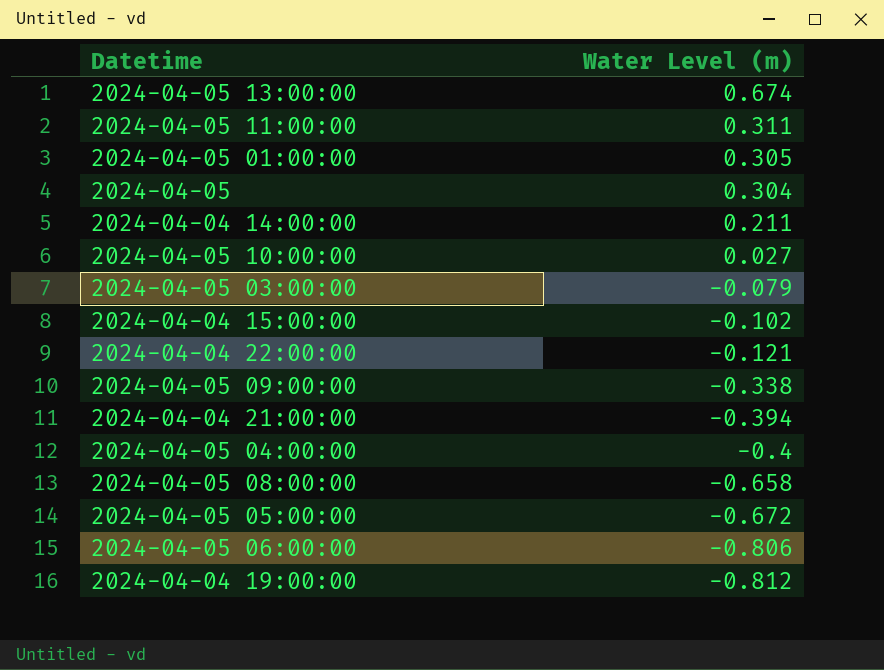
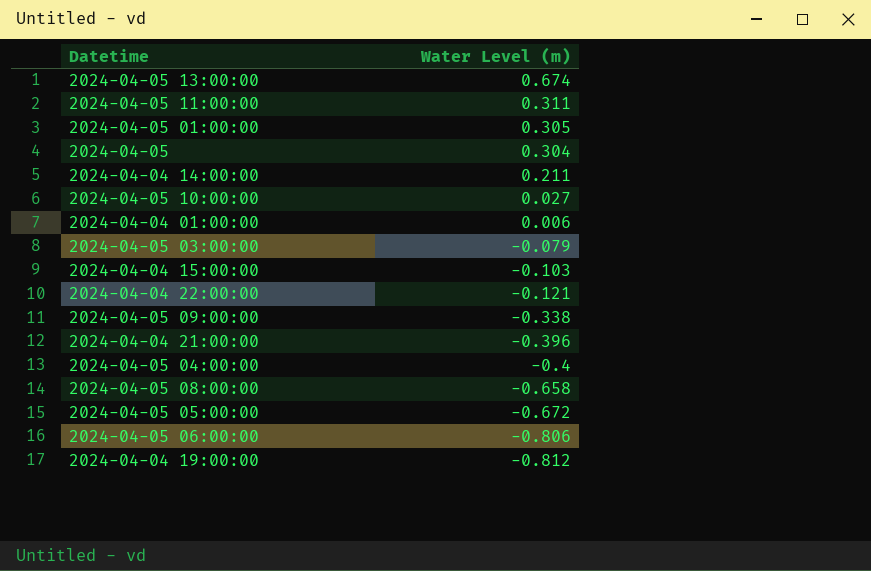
row 2024-04-04 01:00:00: none -> 0.006
2024-04-04 15:00:00 | Water Level (m): -0.102 -> -0.103
2024-04-04 21:00:00 | Water Level (m): -0.394 -> -0.396

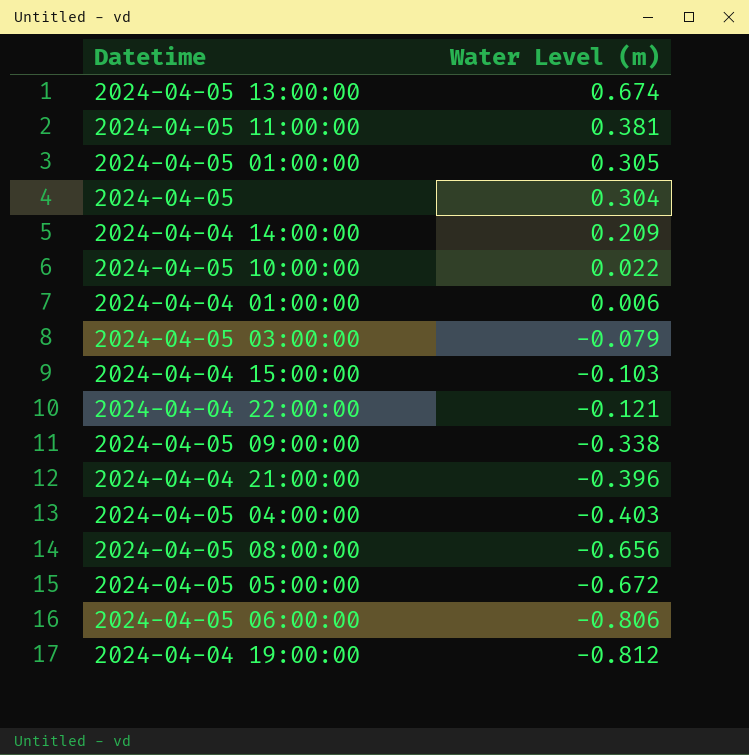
2024-04-05 11:00:00 | Water Level (m): 0.311 -> 0.381
2024-04-04 14:00:00 | Water Level (m): 0.211 -> 0.209
2024-04-05 10:00:00 | Water Level (m): 0.027 -> 0.022
2024-04-05 04:00:00 | Water Level (m): -0.4 -> -0.403
2024-04-05 08:00:00 | Water Level (m): -0.658 -> -0.656

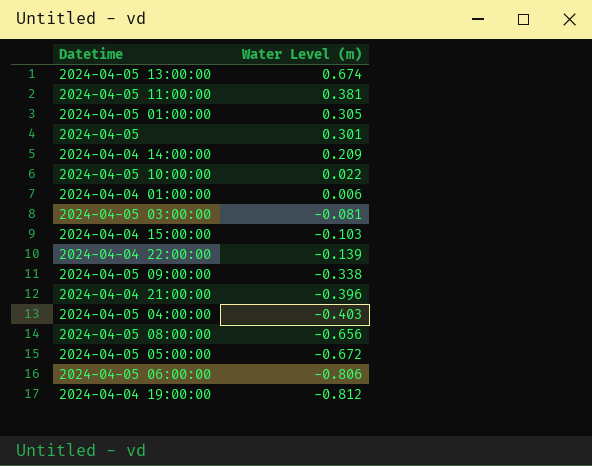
2024-04-05 | Water Level (m): 0.304 -> 0.301
2024-04-05 03:00:00 | Water Level (m): -0.079 -> -0.081
2024-04-04 22:00:00 | Water Level (m): -0.121 -> -0.139

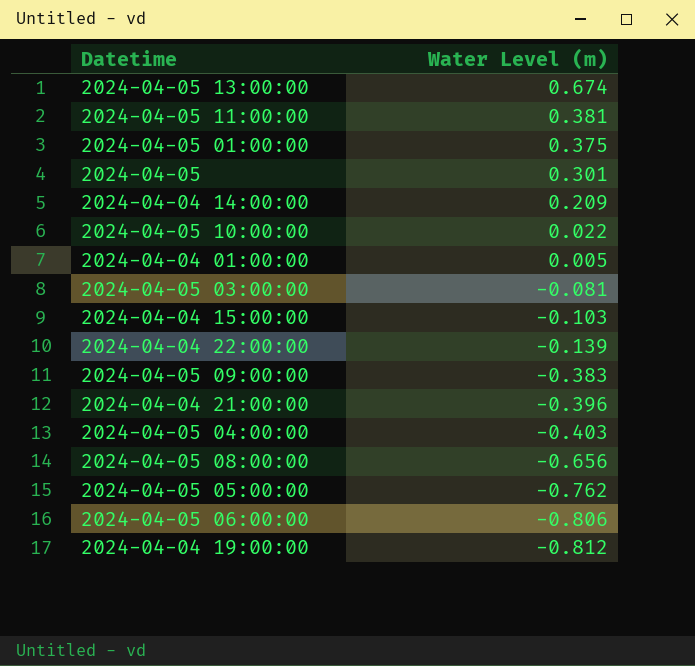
2024-04-05 01:00:00 | Water Level (m): 0.305 -> 0.375
2024-04-04 01:00:00 | Water Level (m): 0.006 -> 0.005
2024-04-05 09:00:00 | Water Level (m): -0.338 -> -0.383
2024-04-05 05:00:00 | Water Level (m): -0.672 -> -0.762

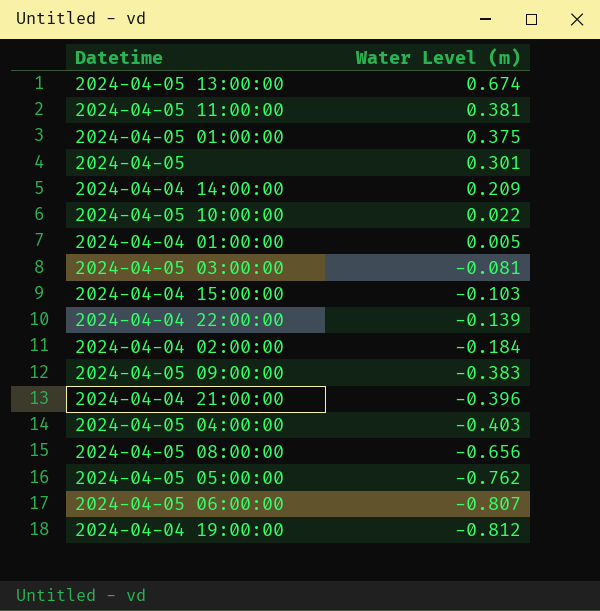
row 2024-04-04 02:00:00: none -> -0.184
2024-04-05 06:00:00 | Water Level (m): -0.806 -> -0.807

